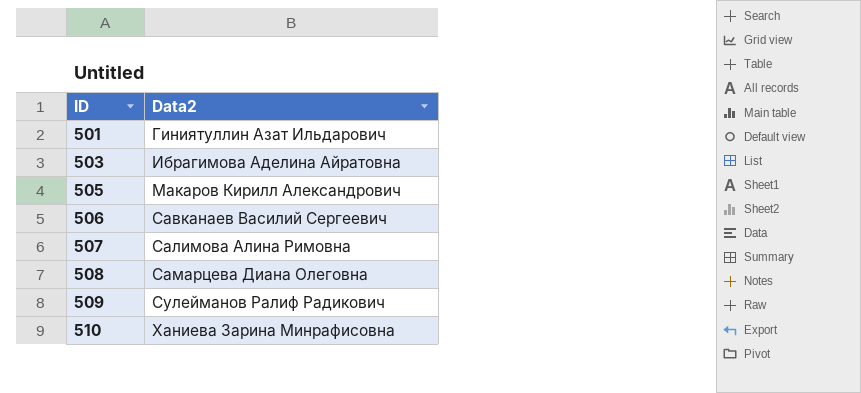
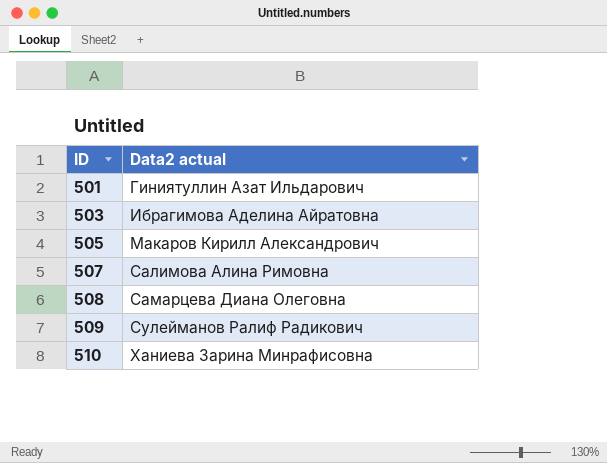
column name: Data2 -> Data2 actual
row 506: Савканаев Василий Сергеевич -> none

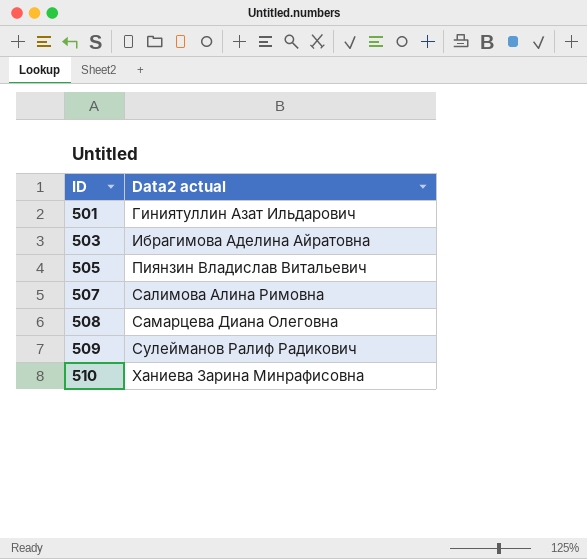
505 | Data2 actual: Макаров Кирилл Александрович -> Пиянзин Владислав Витальевич

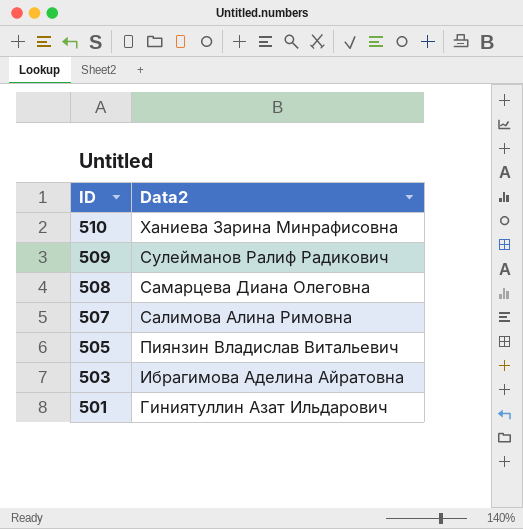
row order: ID ascending -> ID descending
column name: Data2 actual -> Data2

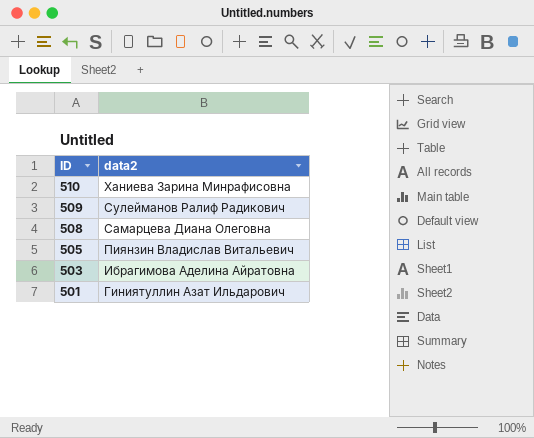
column name: Data2 -> data2
row 507: Салимова Алина Римовна -> none

